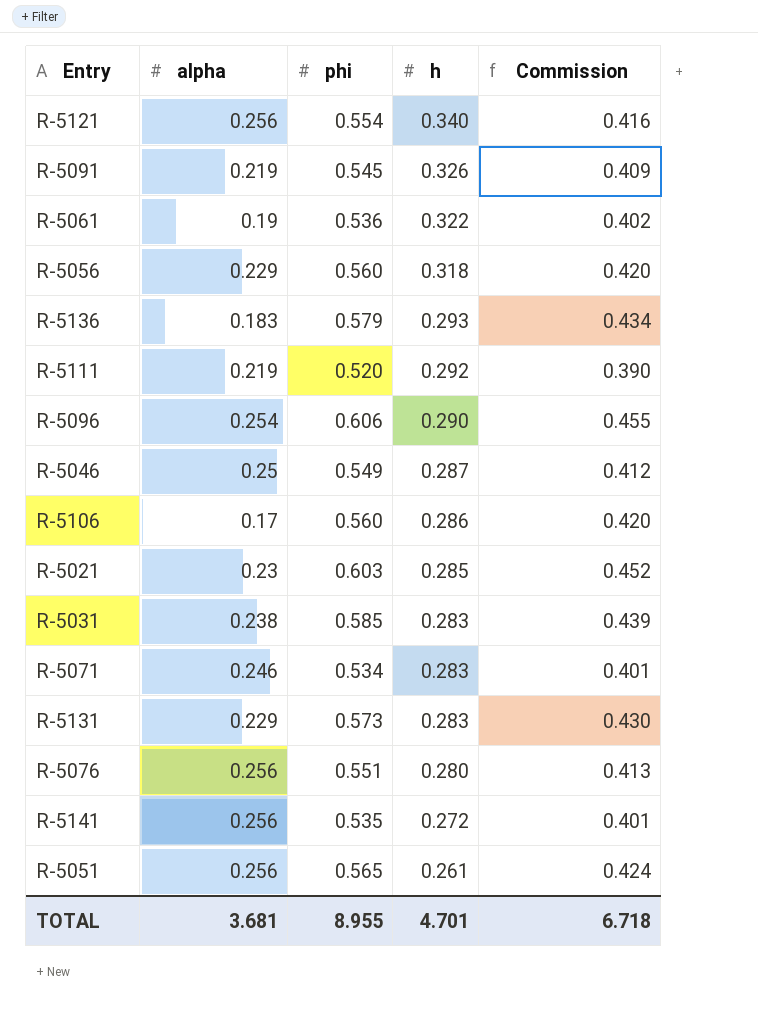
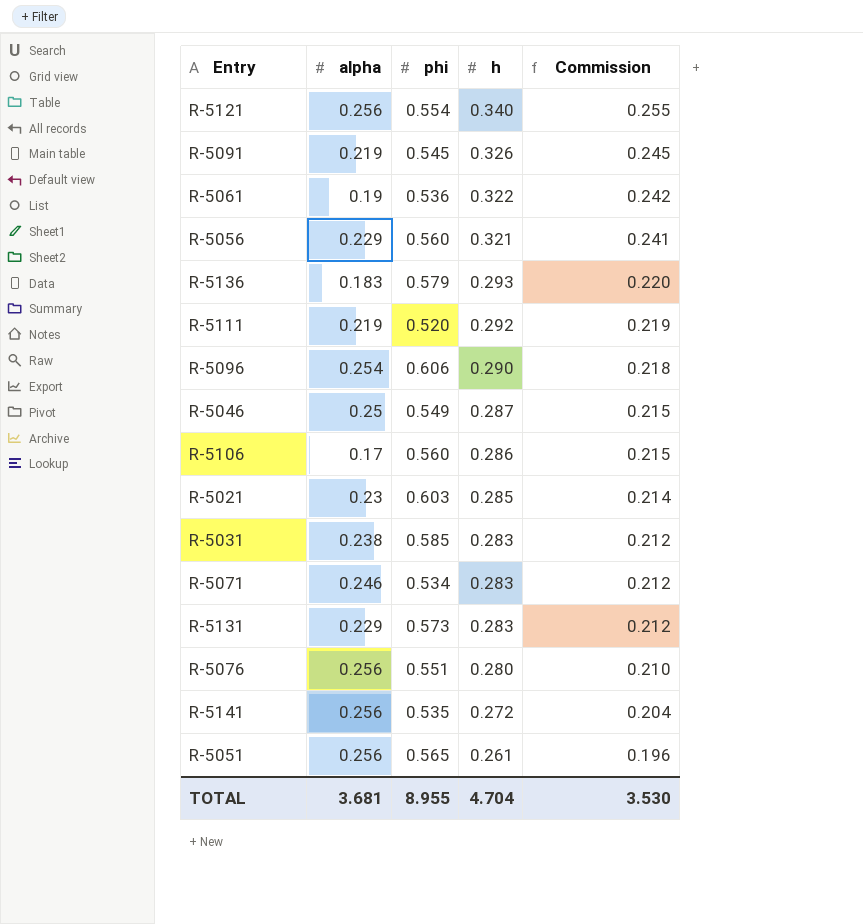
column Commission | formula: [phi] * 0.75 -> [h] * 0.75
R-5056 | h: 0.318 -> 0.321
TOTAL | h: 4.701 -> 4.704
TOTAL | Commission: 6.718 -> 3.530

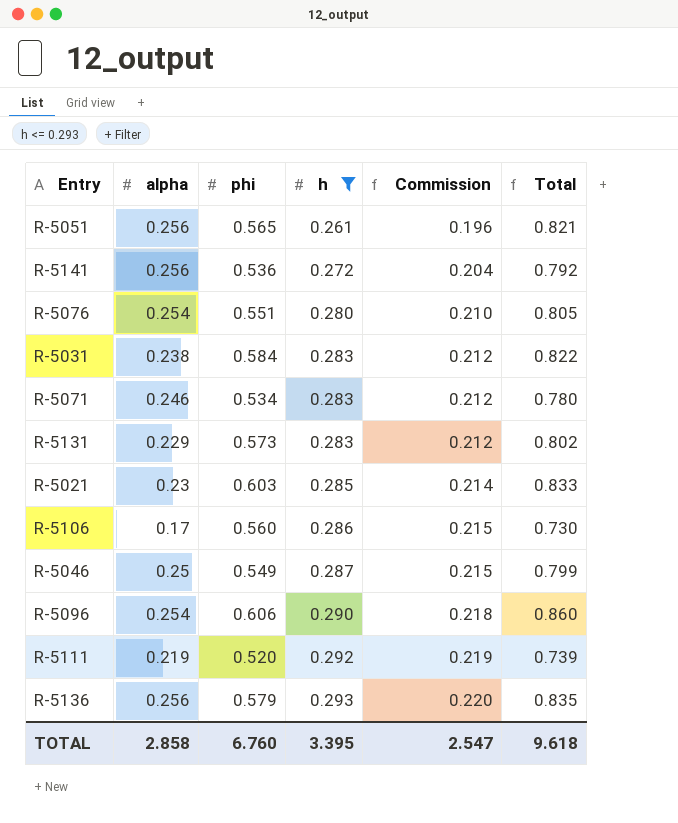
filter: none -> h <= 0.293
row order: h descending -> h ascending
column Total | formula: none -> [alpha] + [phi]
R-5141 | phi: 0.535 -> 0.536
R-5076 | alpha: 0.256 -> 0.254
R-5031 | phi: 0.585 -> 0.584
R-5136 | alpha: 0.183 -> 0.256
TOTAL | alpha: 3.681 -> 2.858
TOTAL | phi: 8.955 -> 6.760
TOTAL | h: 4.704 -> 3.395
TOTAL | Commission: 3.530 -> 2.547

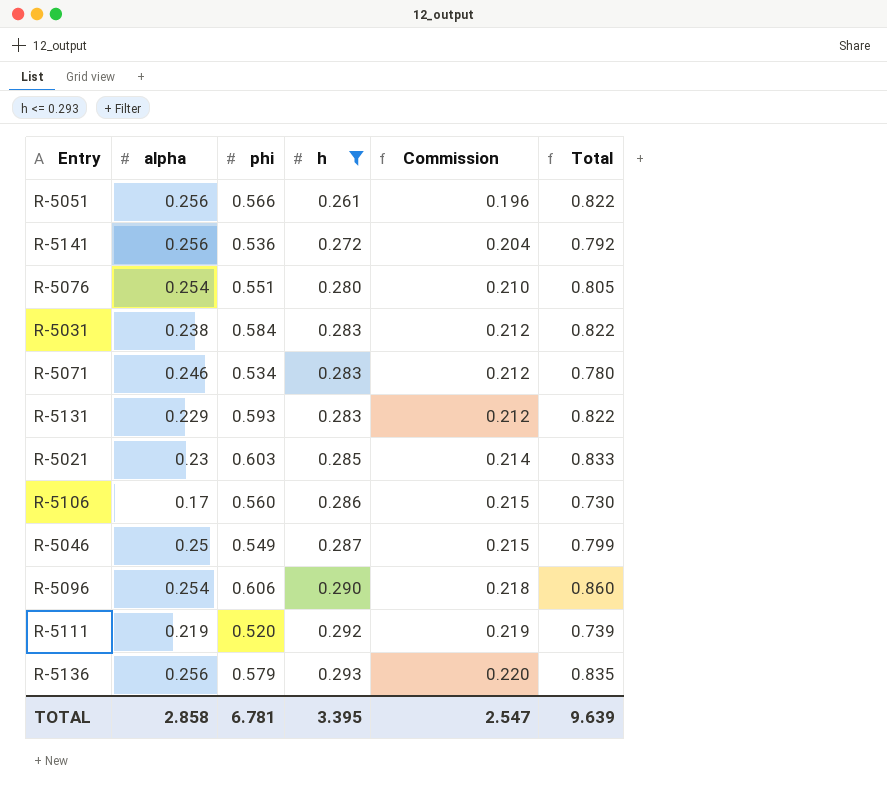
R-5051 | phi: 0.565 -> 0.566
R-5051 | Total: 0.821 -> 0.822
R-5131 | phi: 0.573 -> 0.593
R-5131 | Total: 0.802 -> 0.822
TOTAL | phi: 6.760 -> 6.781
TOTAL | Total: 9.618 -> 9.639

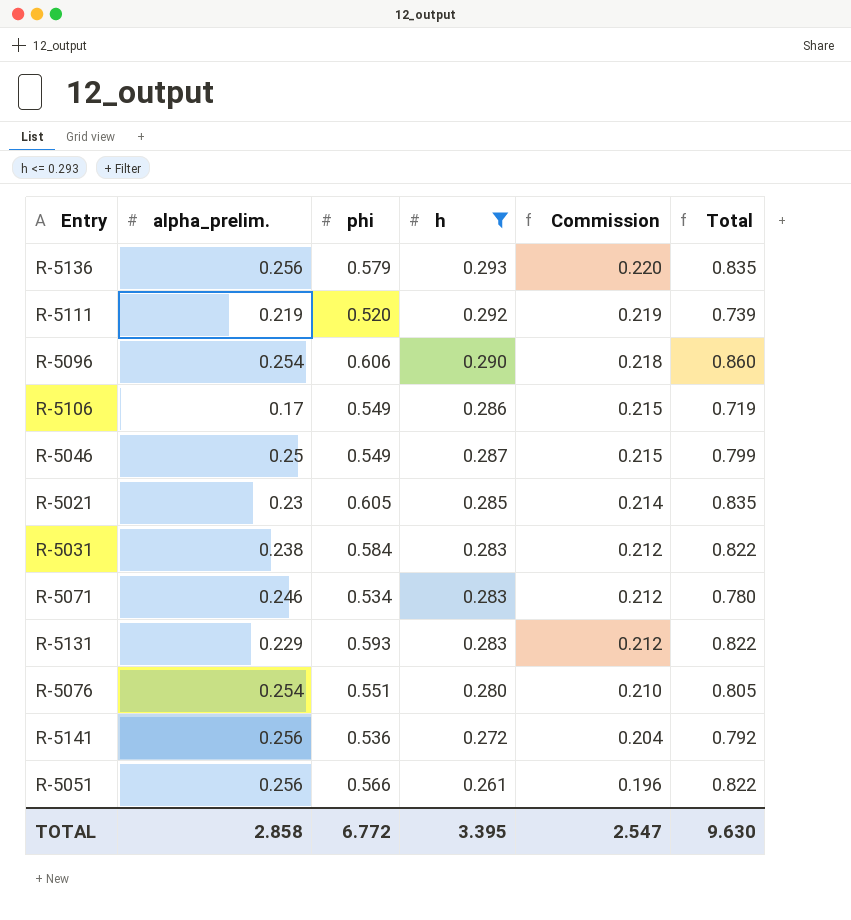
row order: h ascending -> Commission descending
column name: alpha -> alpha_prelim.
R-5106 | phi: 0.560 -> 0.549
R-5106 | Total: 0.730 -> 0.719
R-5021 | phi: 0.603 -> 0.605
R-5021 | Total: 0.833 -> 0.835
TOTAL | phi: 6.781 -> 6.772
TOTAL | Total: 9.639 -> 9.630

